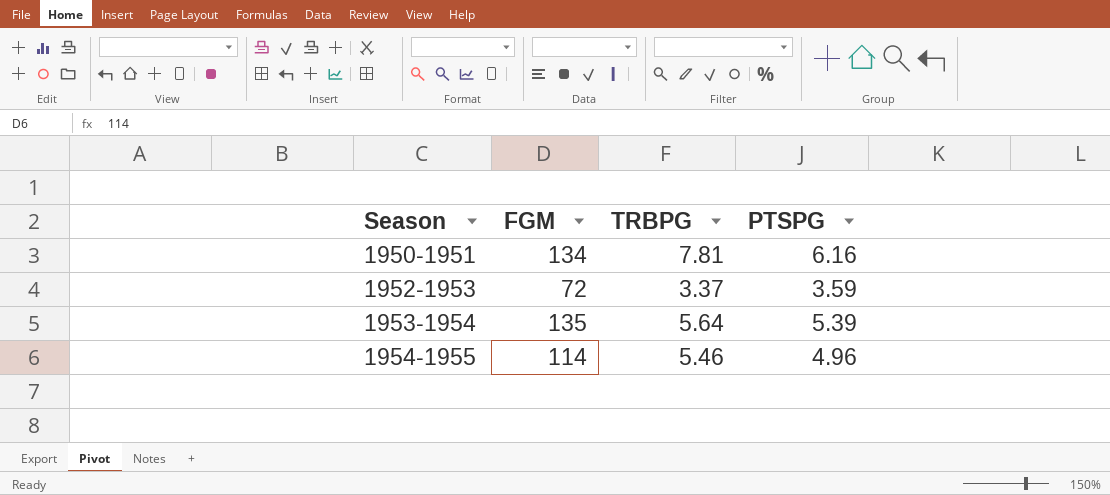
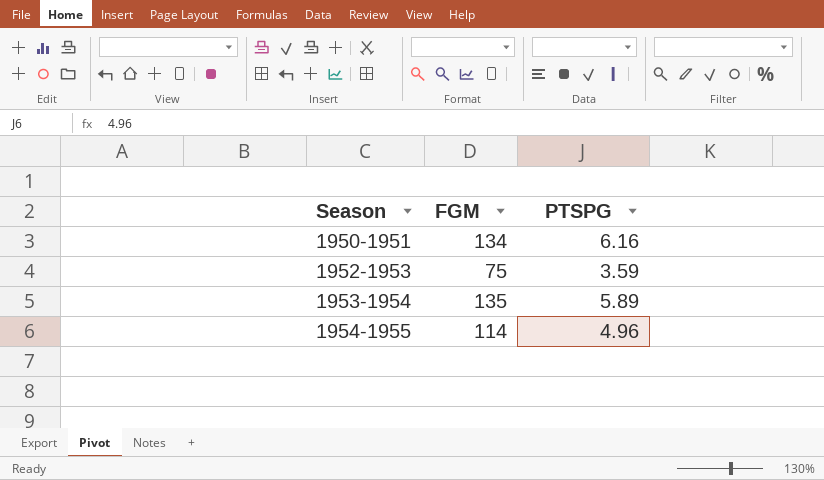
column TRBPG | position: 3 -> none
1952-1953 | FGM: 72 -> 75
1953-1954 | PTSPG: 5.39 -> 5.89

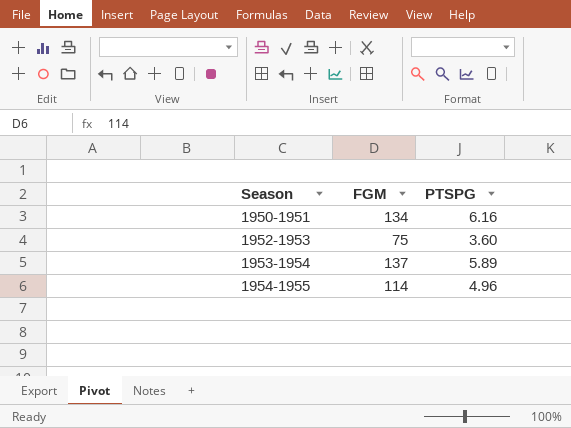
1952-1953 | PTSPG: 3.59 -> 3.60
1953-1954 | FGM: 135 -> 137

